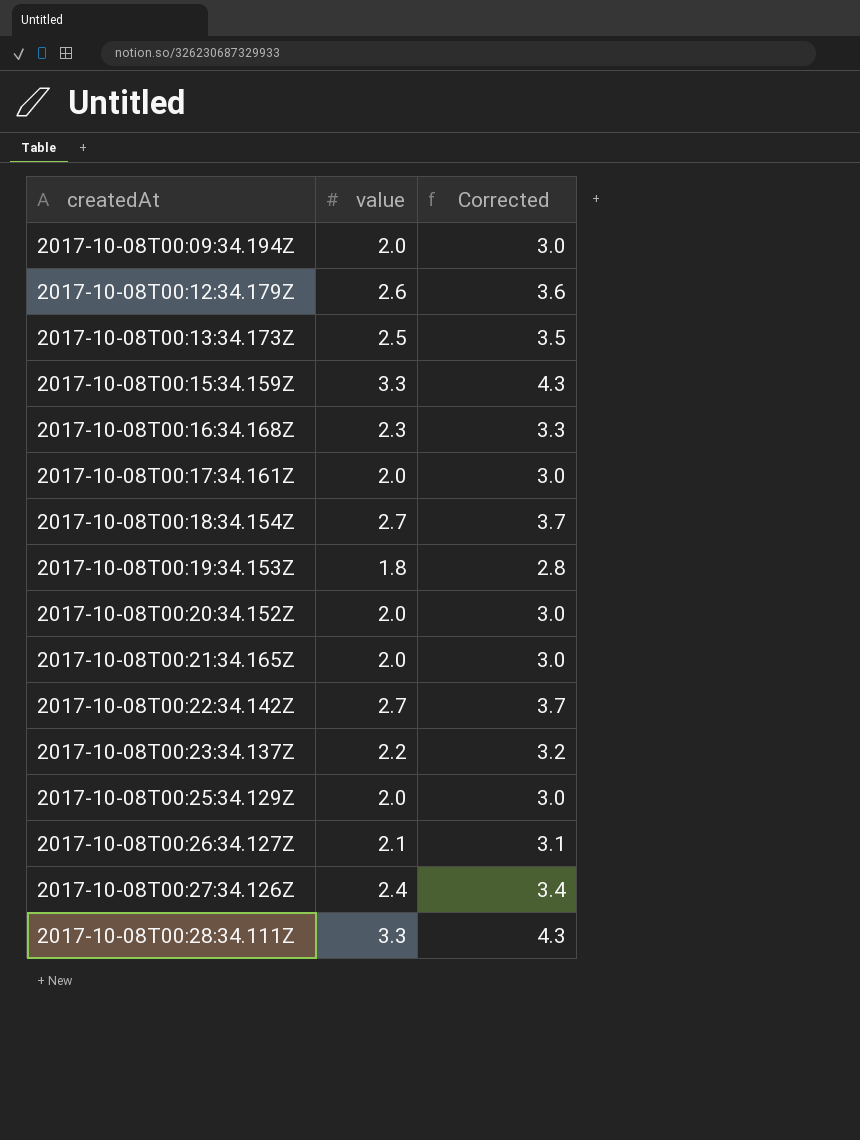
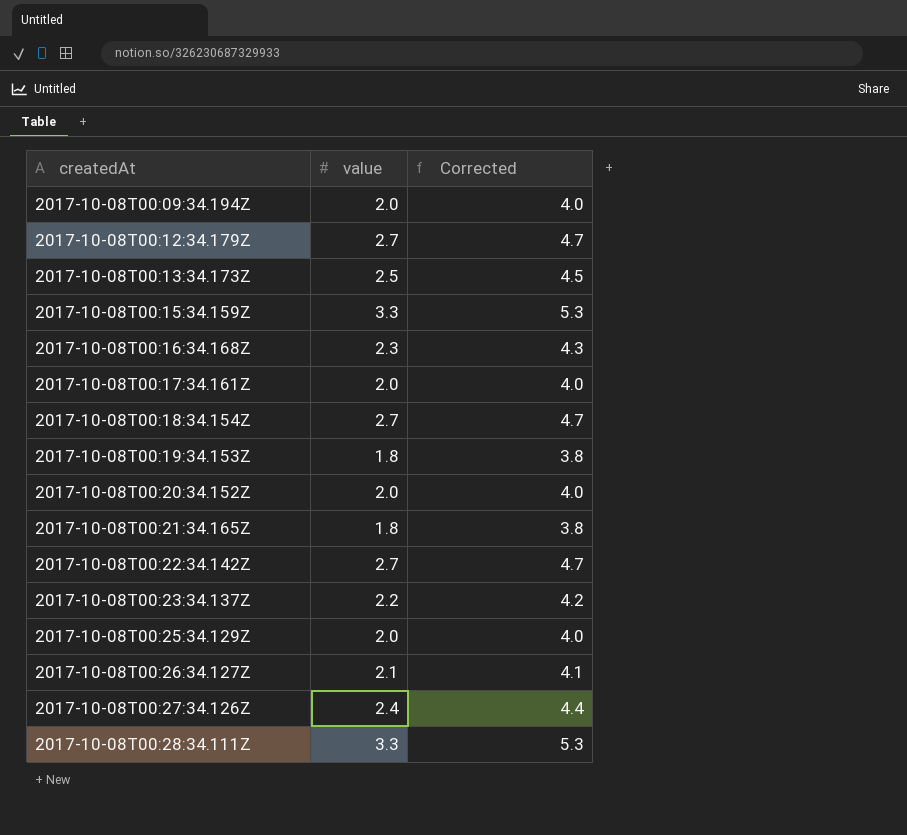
column Corrected | formula: [value] + 1 -> [value] + 2
2017-10-08T00:12:34.179Z | value: 2.6 -> 2.7
2017-10-08T00:21:34.165Z | value: 2.0 -> 1.8

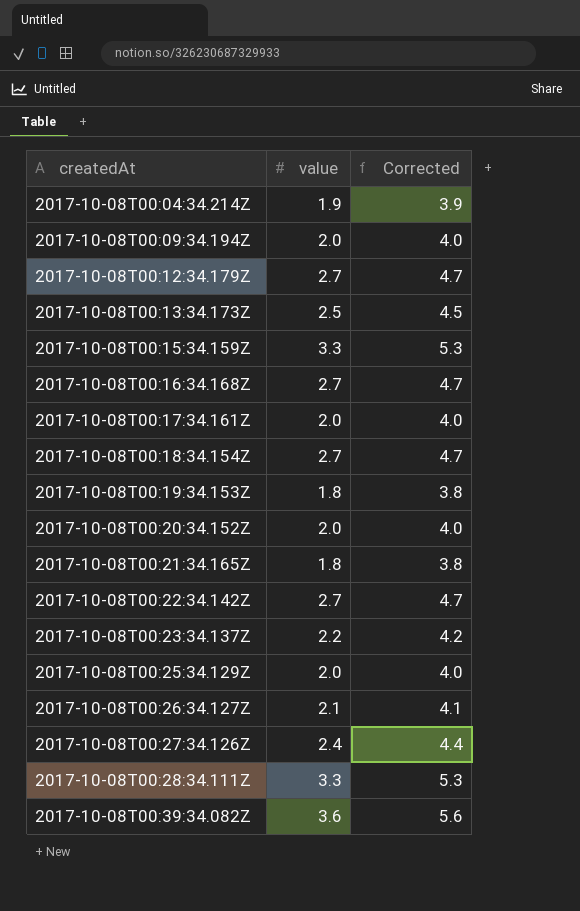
row 2017-10-08T00:04:34.214Z: none -> 1.9 | 3.9
2017-10-08T00:16:34.168Z | value: 2.3 -> 2.7
2017-10-08T00:16:34.168Z | Corrected: 4.3 -> 4.7
row 2017-10-08T00:39:34.082Z: none -> 3.6 | 5.6

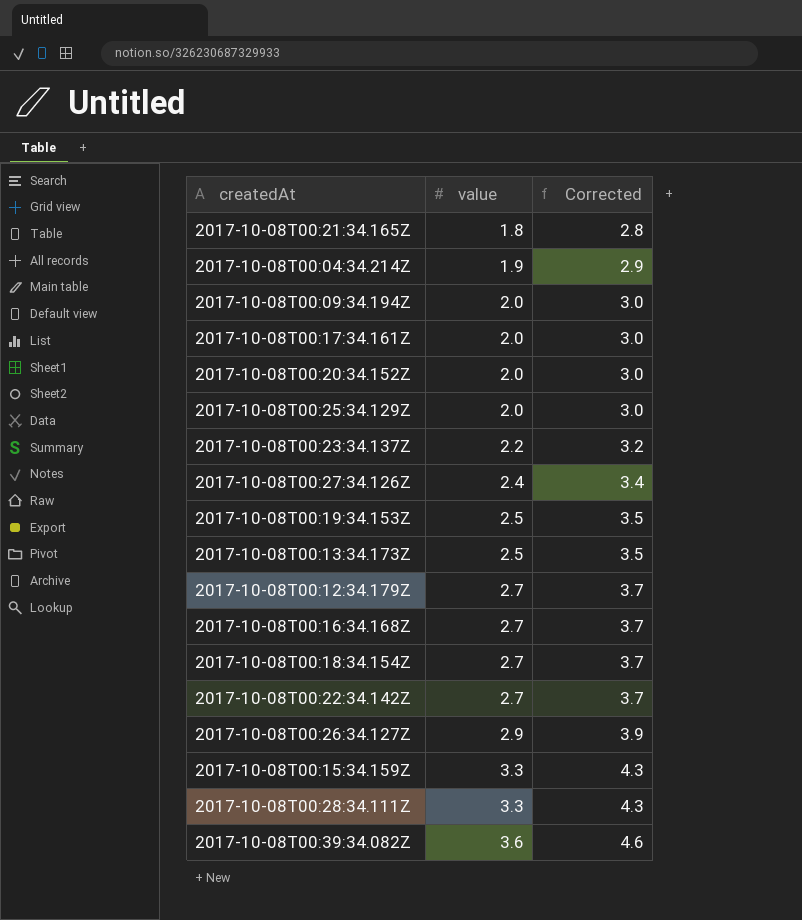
row order: createdAt ascending -> value ascending
column Corrected | formula: [value] + 2 -> [value] + 1
2017-10-08T00:19:34.153Z | value: 1.8 -> 2.5
2017-10-08T00:26:34.127Z | value: 2.1 -> 2.9

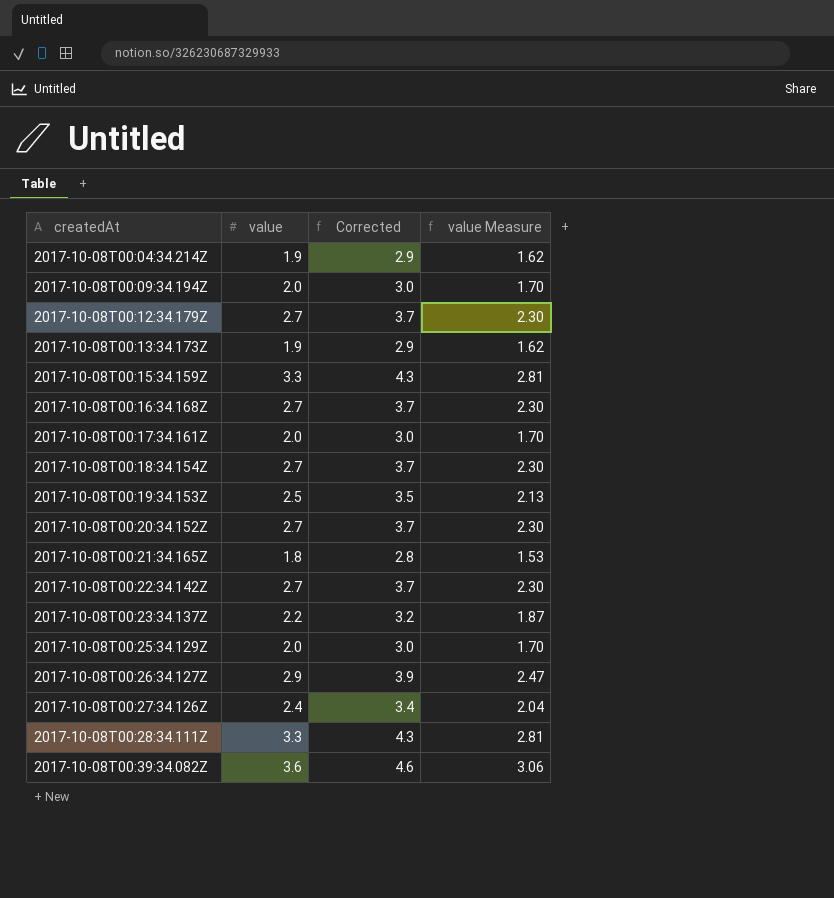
row order: value ascending -> createdAt ascending
column value Measure | formula: none -> [value] * 0.85
2017-10-08T00:13:34.173Z | value: 2.5 -> 1.9
2017-10-08T00:13:34.173Z | Corrected: 3.5 -> 2.9
2017-10-08T00:20:34.152Z | value: 2.0 -> 2.7
2017-10-08T00:20:34.152Z | Corrected: 3.0 -> 3.7

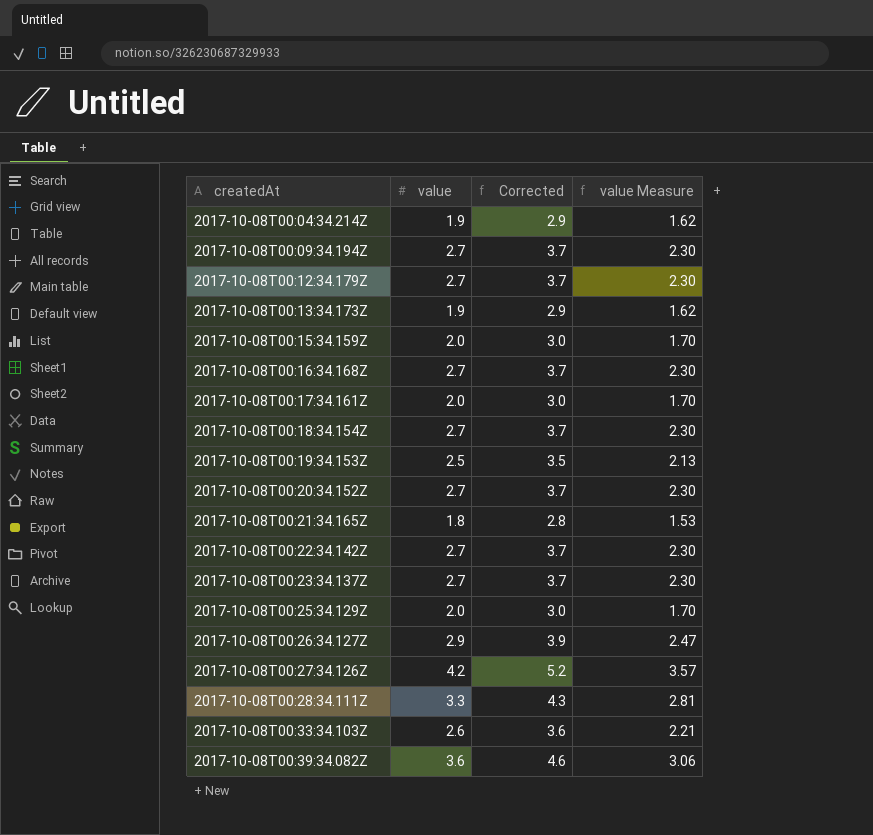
2017-10-08T00:09:34.194Z | value: 2.0 -> 2.7
2017-10-08T00:09:34.194Z | Corrected: 3.0 -> 3.7
2017-10-08T00:09:34.194Z | value Measure: 1.70 -> 2.30
2017-10-08T00:15:34.159Z | value: 3.3 -> 2.0
2017-10-08T00:15:34.159Z | Corrected: 4.3 -> 3.0
2017-10-08T00:15:34.159Z | value Measure: 2.81 -> 1.70
2017-10-08T00:23:34.137Z | value: 2.2 -> 2.7
2017-10-08T00:23:34.137Z | Corrected: 3.2 -> 3.7
2017-10-08T00:23:34.137Z | value Measure: 1.87 -> 2.30
2017-10-08T00:27:34.126Z | value: 2.4 -> 4.2
2017-10-08T00:27:34.126Z | Corrected: 3.4 -> 5.2
2017-10-08T00:27:34.126Z | value Measure: 2.04 -> 3.57
row 2017-10-08T00:33:34.103Z: none -> 2.6 | 3.6 | 2.21

